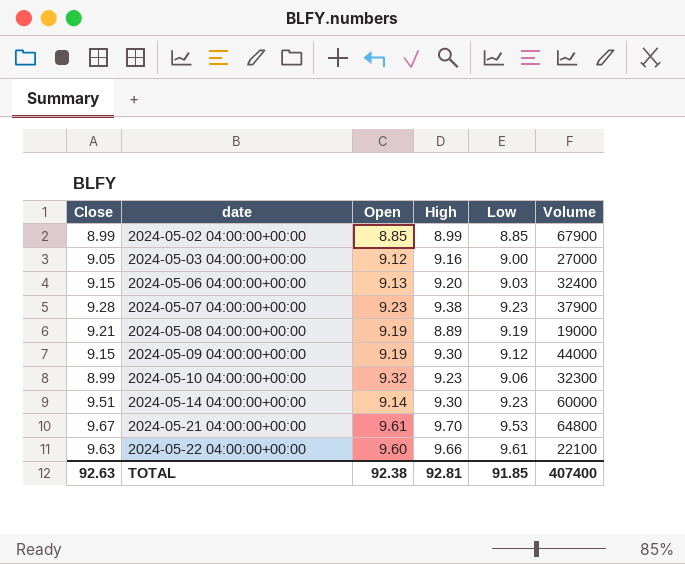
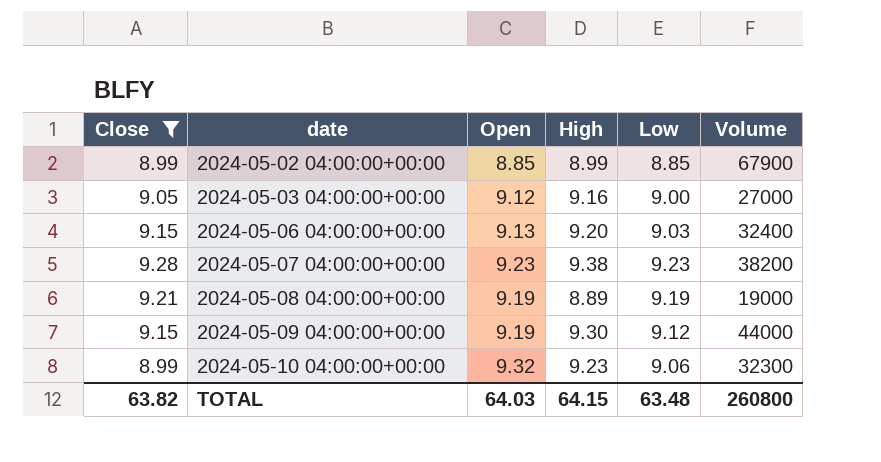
filter: none -> Close <= 9.28
2024-05-07 04:00:00+00:00 | Volume: 37900 -> 38200
TOTAL | Close: 92.63 -> 63.82
TOTAL | Open: 92.38 -> 64.03
TOTAL | High: 92.81 -> 64.15
TOTAL | Low: 91.85 -> 63.48
TOTAL | Volume: 407400 -> 260800

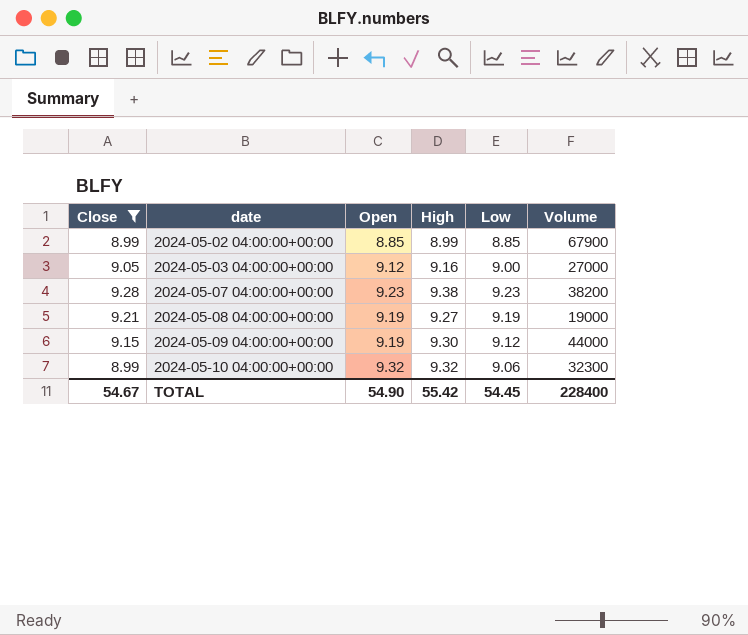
row 2024-05-06 04:00:00+00:00: 9.15 | 9.13 | 9.20 | 9.03 | 32400 -> none
2024-05-08 04:00:00+00:00 | High: 8.89 -> 9.27
2024-05-10 04:00:00+00:00 | High: 9.23 -> 9.32
TOTAL | Close: 63.82 -> 54.67
TOTAL | Open: 64.03 -> 54.90
TOTAL | High: 64.15 -> 55.42
TOTAL | Low: 63.48 -> 54.45
TOTAL | Volume: 260800 -> 228400

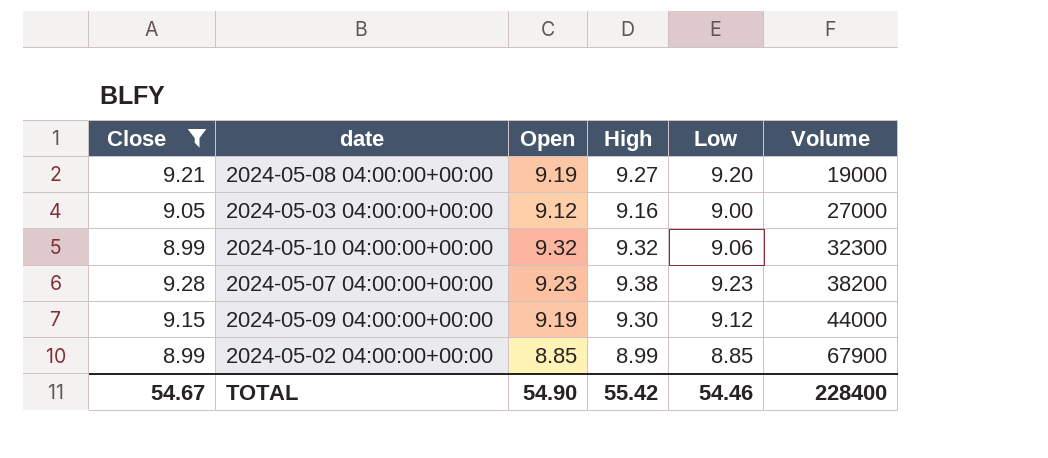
row order: date ascending -> Volume ascending
2024-05-08 04:00:00+00:00 | Low: 9.19 -> 9.20
TOTAL | Low: 54.45 -> 54.46

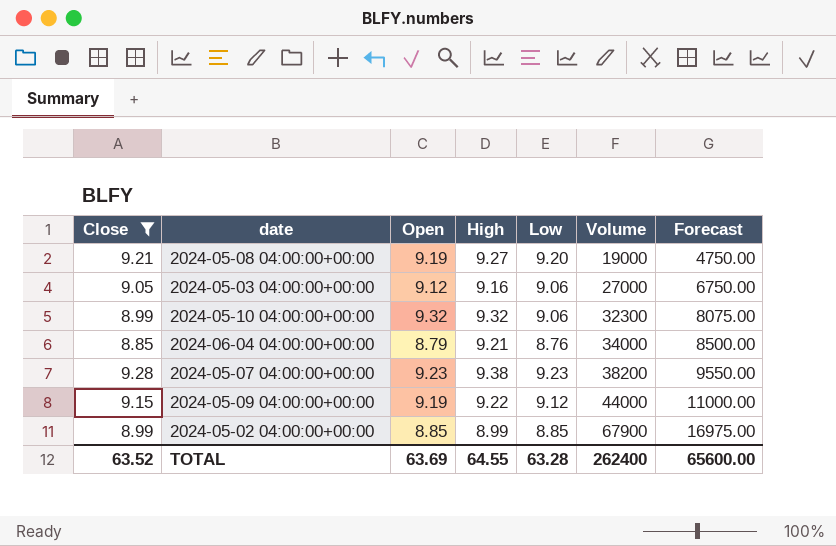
column Forecast | formula: none -> [Volume] * 0.25
2024-05-03 04:00:00+00:00 | Low: 9.00 -> 9.06
row 2024-06-04 04:00:00+00:00: none -> 8.85 | 8.79 | 9.21 | 8.76 | 34000 | 8500.00
2024-05-09 04:00:00+00:00 | High: 9.30 -> 9.22
TOTAL | Close: 54.67 -> 63.52
TOTAL | Open: 54.90 -> 63.69
TOTAL | High: 55.42 -> 64.55
TOTAL | Low: 54.46 -> 63.28
TOTAL | Volume: 228400 -> 262400

